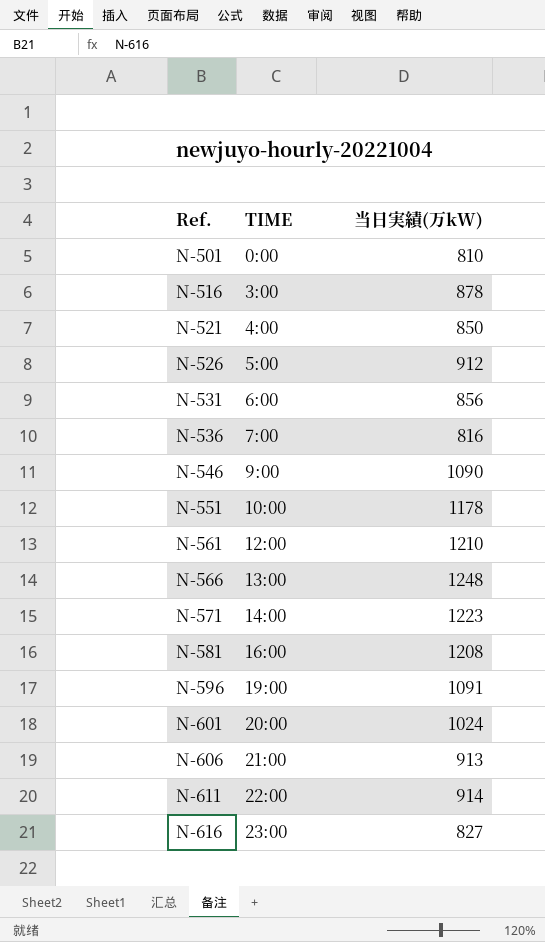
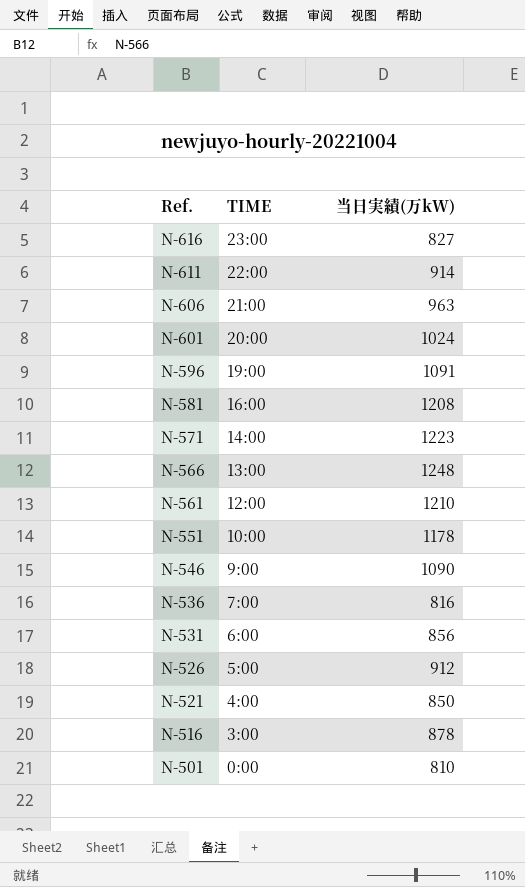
row order: Ref. ascending -> Ref. descending
N-606 | 当日実績(万kW): 913 -> 963

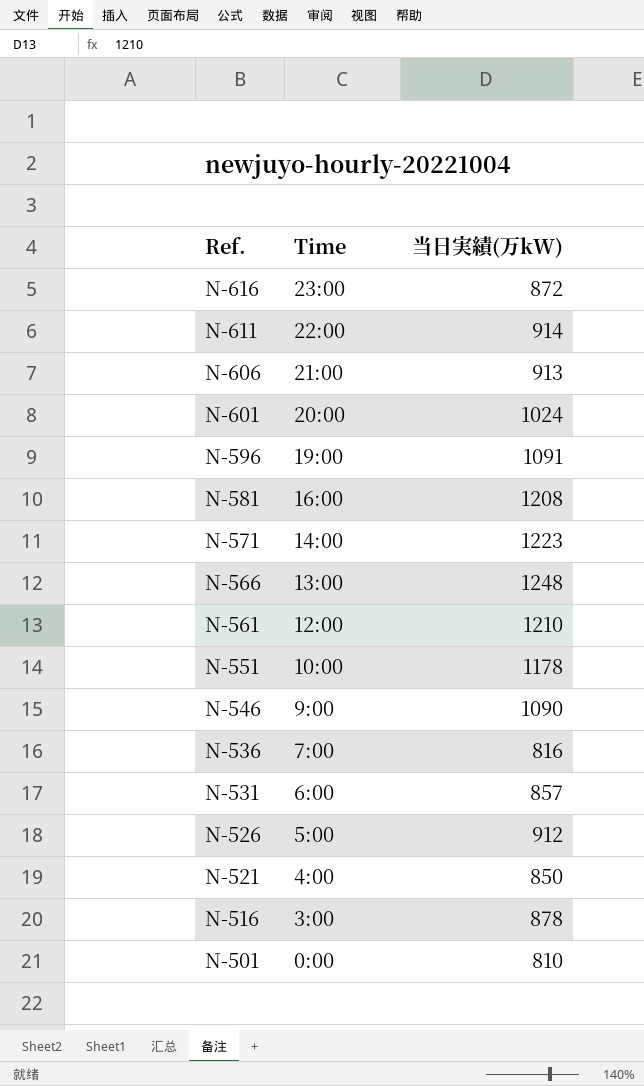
column name: TIME -> Time
N-616 | 当日実績(万kW): 827 -> 872
N-606 | 当日実績(万kW): 963 -> 913
N-531 | 当日実績(万kW): 856 -> 857

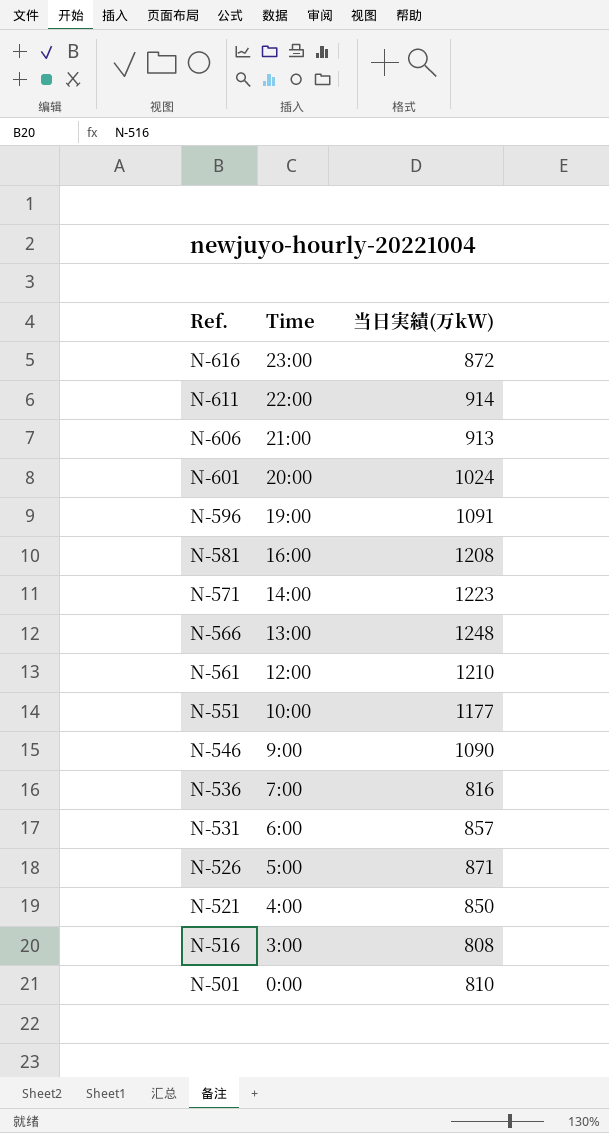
N-551 | 当日実績(万kW): 1178 -> 1177
N-526 | 当日実績(万kW): 912 -> 871
N-516 | 当日実績(万kW): 878 -> 808

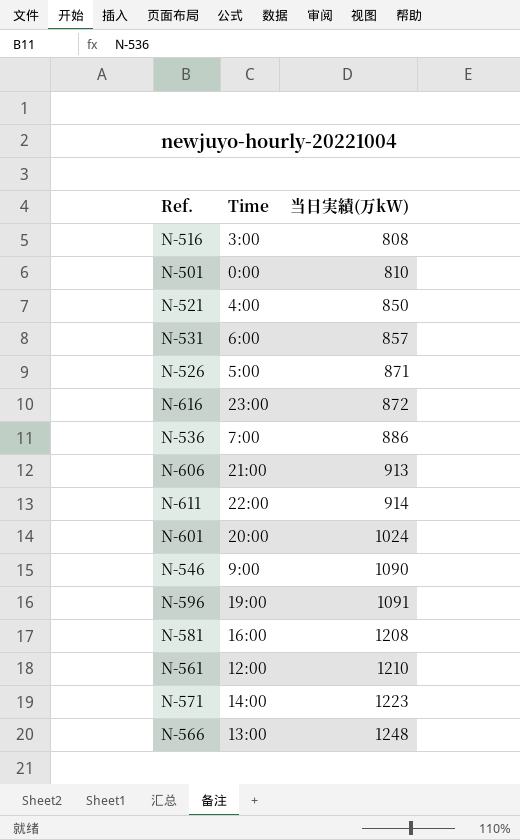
row order: Ref. descending -> 当日実績(万kW) ascending
row N-551: 10:00 | 1177 -> none
N-536 | 当日実績(万kW): 816 -> 886

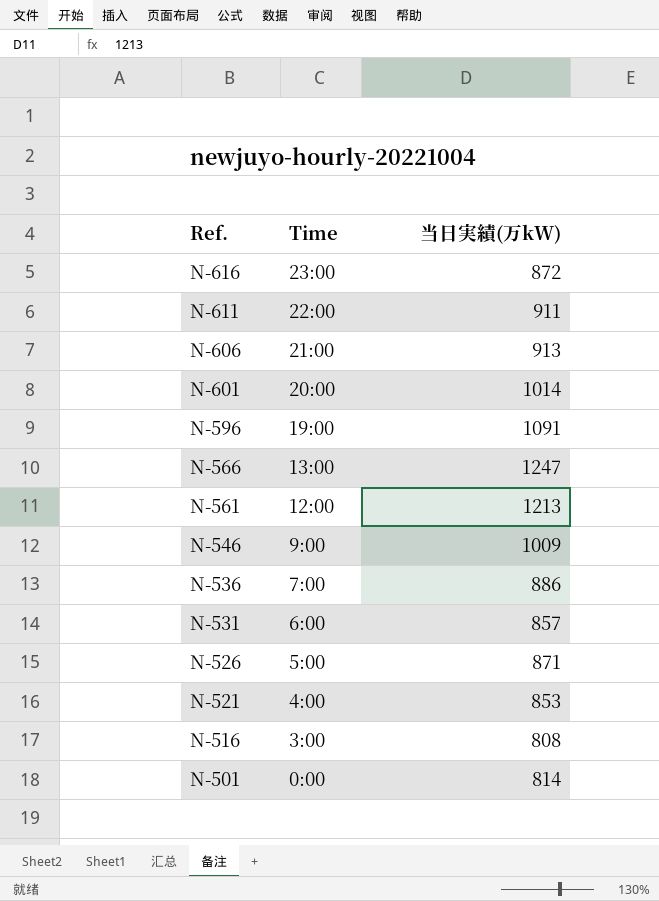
row order: 当日実績(万kW) ascending -> Ref. descending
row N-581: 16:00 | 1208 -> none
row N-571: 14:00 | 1223 -> none
N-611 | 当日実績(万kW): 914 -> 911
N-601 | 当日実績(万kW): 1024 -> 1014
N-566 | 当日実績(万kW): 1248 -> 1247
N-561 | 当日実績(万kW): 1210 -> 1213
N-546 | 当日実績(万kW): 1090 -> 1009
N-521 | 当日実績(万kW): 850 -> 853
N-501 | 当日実績(万kW): 810 -> 814

